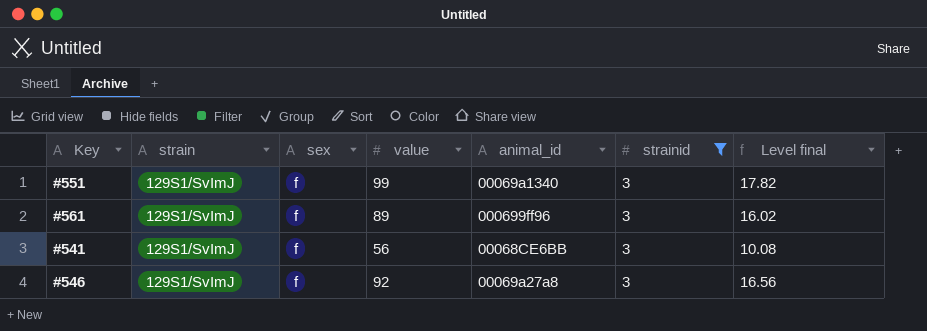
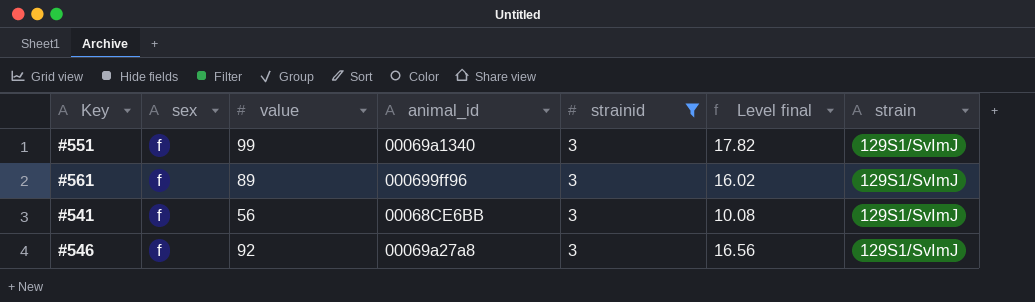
column strain | position: 2 -> 7

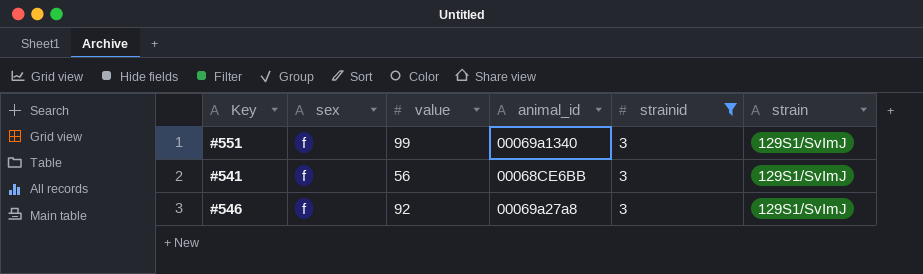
column Level final | formula: [value] * 0.18 -> none
row #561: f | 89 | 000699ff96 | 3 | 16.02 | 129S1/SvImJ -> none

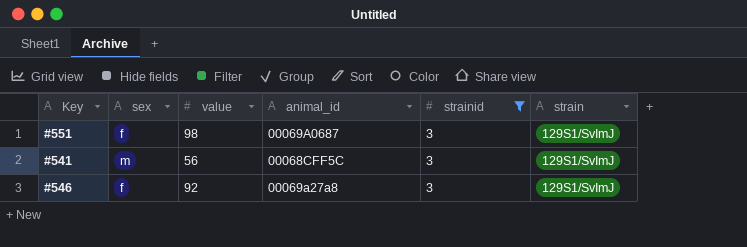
#551 | value: 99 -> 98
#551 | animal_id: 00069a1340 -> 00069A0687
#541 | sex: f -> m
#541 | animal_id: 00068CE6BB -> 00068CFF5C

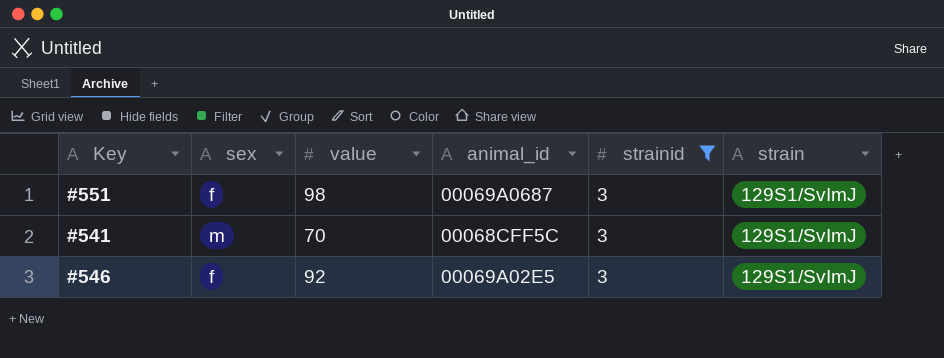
#541 | value: 56 -> 70
#546 | animal_id: 00069a27a8 -> 00069A02E5

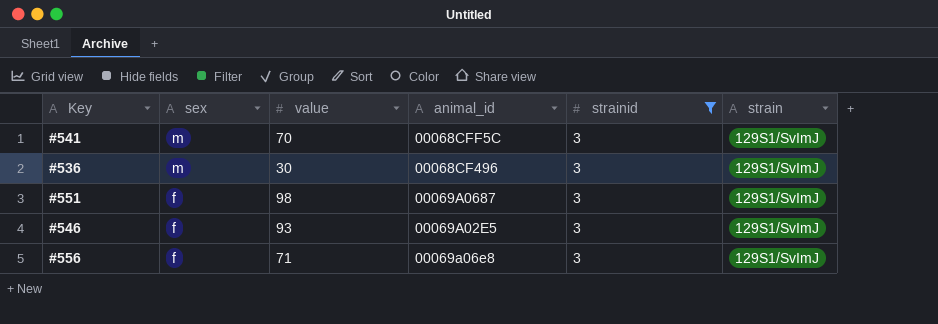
row order: none -> sex descending
row #536: none -> m | 30 | 00068CF496 | 3 | 129S1/SvImJ
#546 | value: 92 -> 93
row #556: none -> f | 71 | 00069a06e8 | 3 | 129S1/SvImJ

